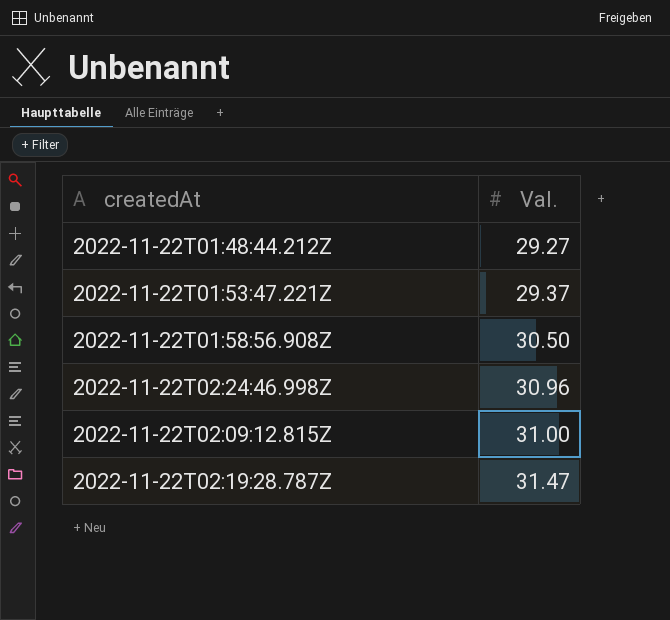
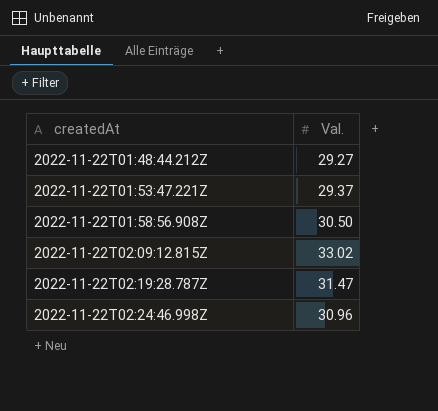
row order: Val. ascending -> createdAt ascending
2022-11-22T02:09:12.815Z | Val.: 31.00 -> 33.02

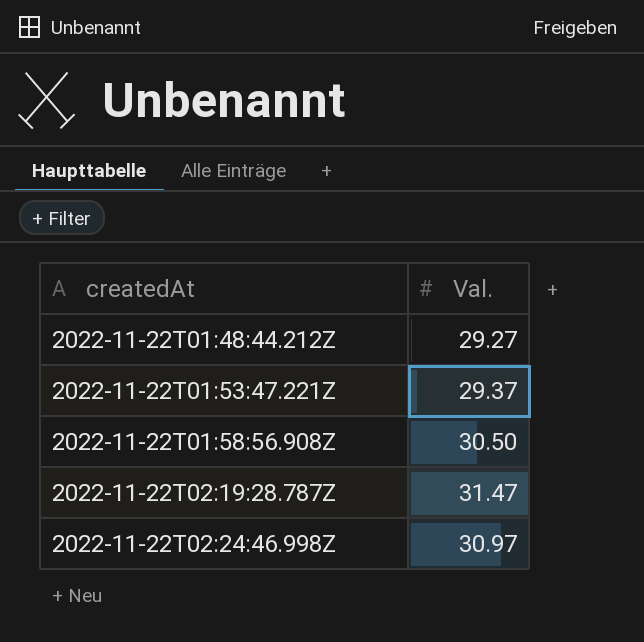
row 2022-11-22T02:09:12.815Z: 33.02 -> none
2022-11-22T02:24:46.998Z | Val.: 30.96 -> 30.97

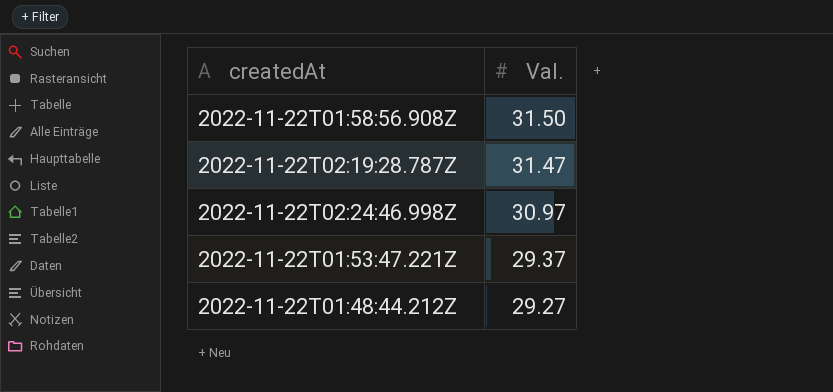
row order: createdAt ascending -> Val. descending
2022-11-22T01:58:56.908Z | Val.: 30.50 -> 31.50

